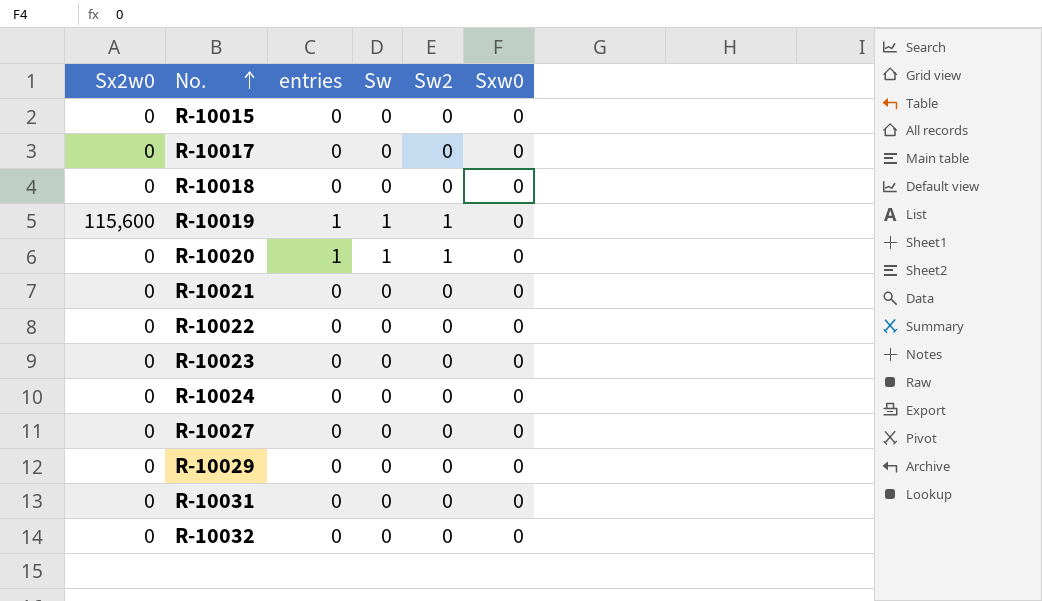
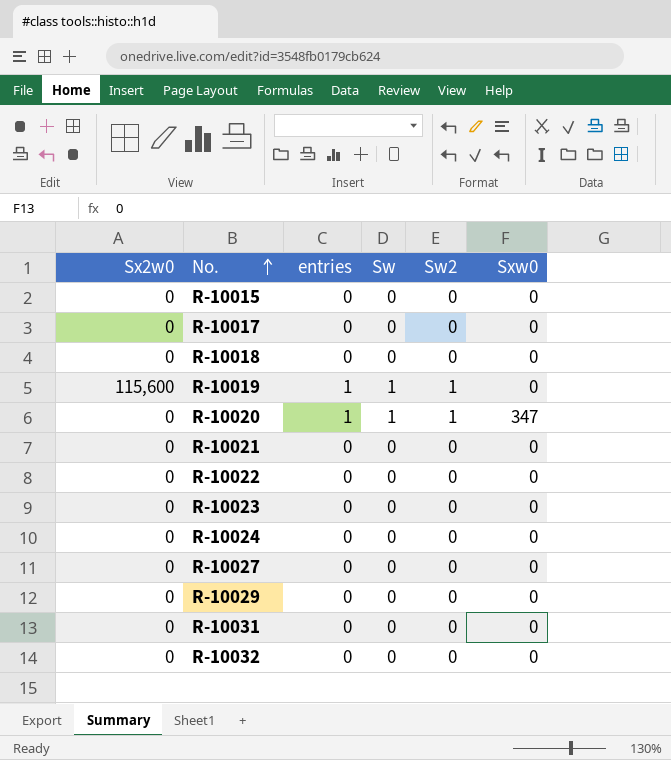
R-10020 | Sxw0: 0 -> 347

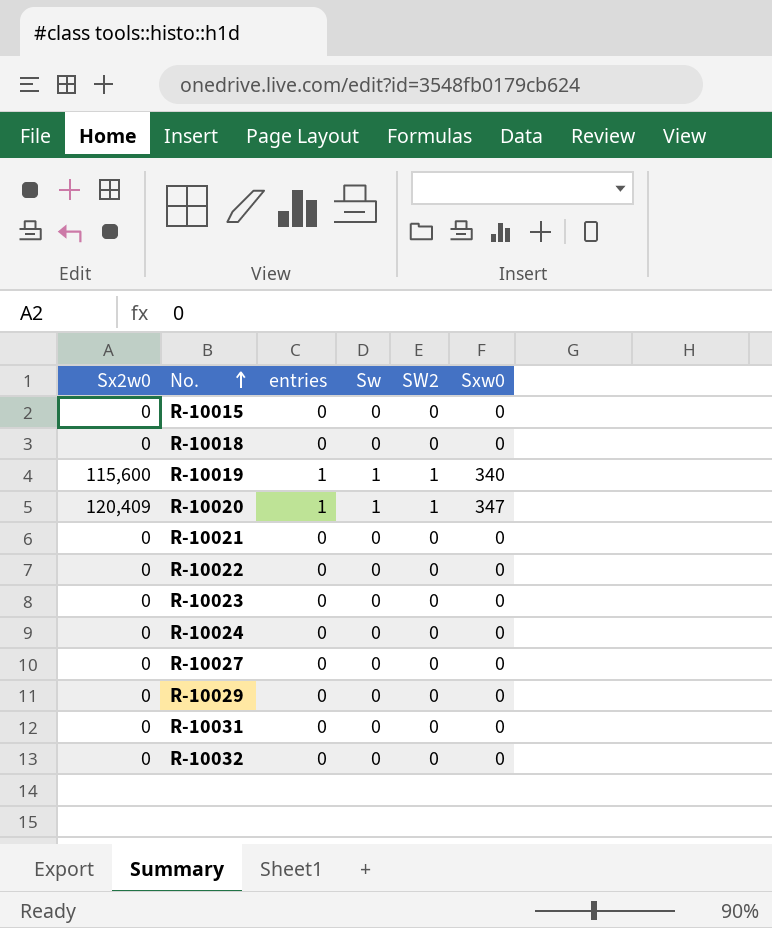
column name: Sw2 -> SW2
row R-10017: 0 | 0 | 0 | 0 | 0 -> none
R-10019 | Sxw0: 0 -> 340
R-10020 | Sx2w0: 0 -> 120,409

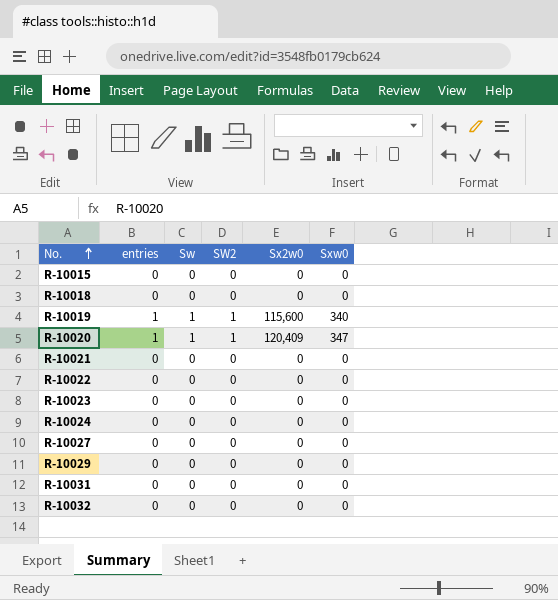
column Sx2w0 | position: 1 -> 5

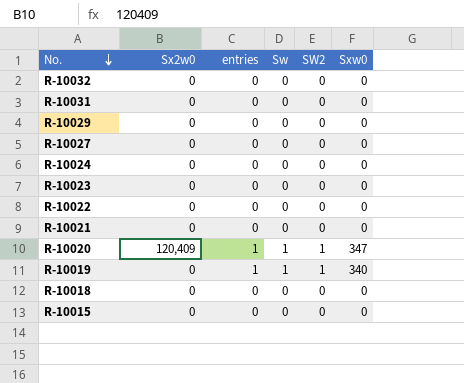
row order: No. ascending -> No. descending
column Sx2w0 | position: 5 -> 2
R-10019 | Sx2w0: 115,600 -> 0

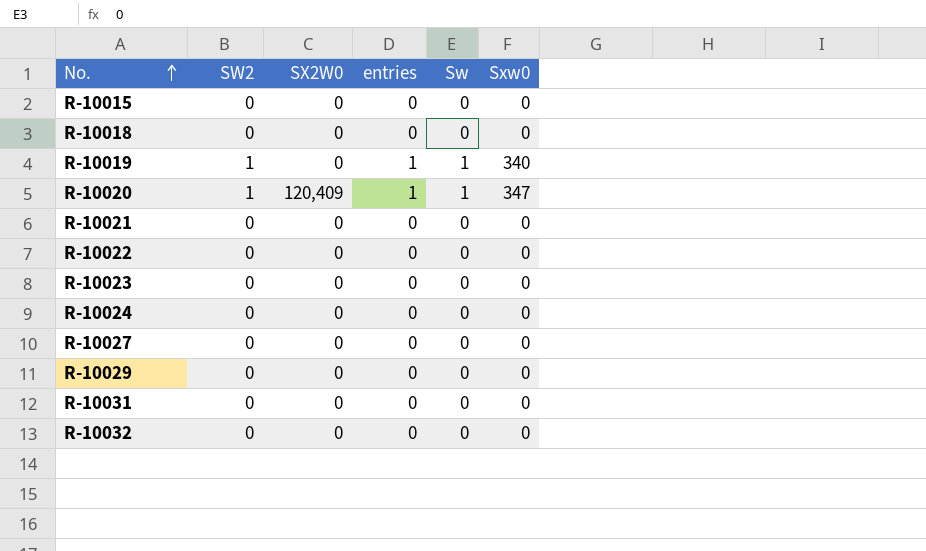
row order: No. descending -> No. ascending
column SW2 | position: 5 -> 2
column name: Sx2w0 -> SX2W0

